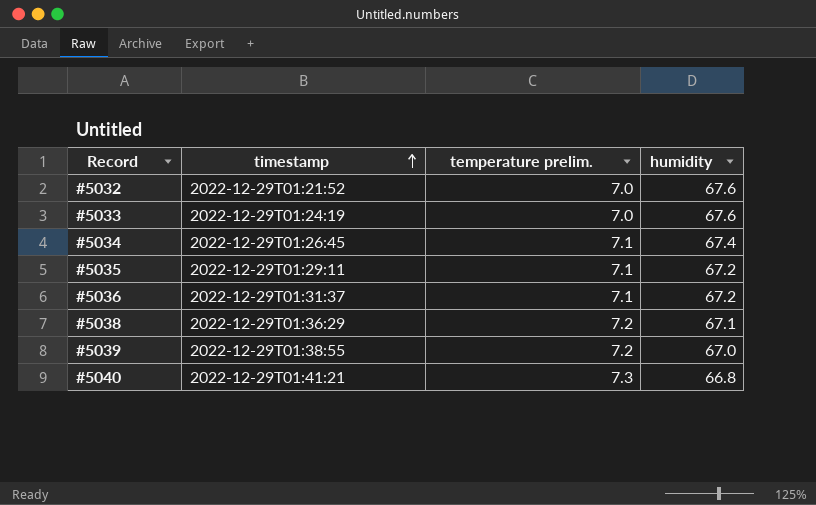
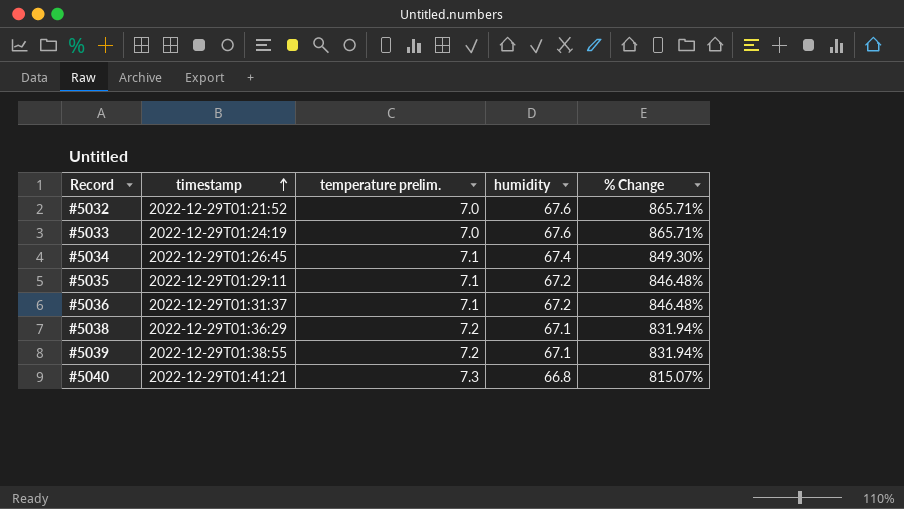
column % Change | formula: none -> ([humidity] - [temperature prelim.]) / [temperature prelim.]
#5039 | humidity: 67.0 -> 67.1

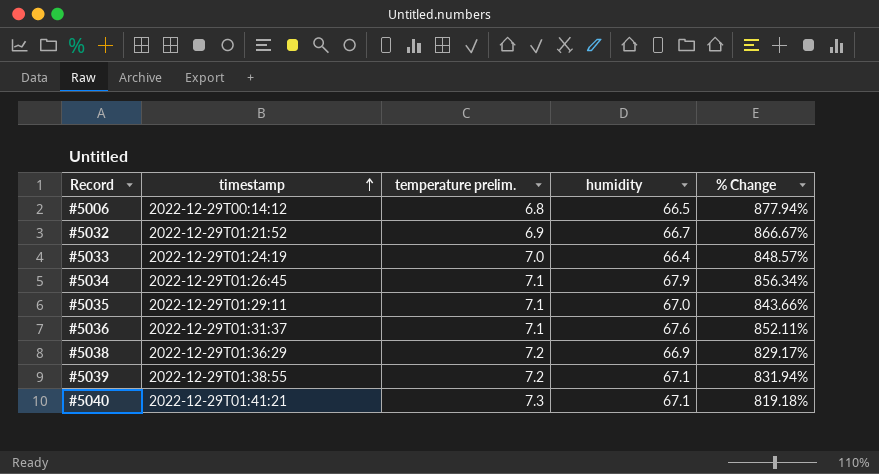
row #5006: none -> 2022-12-29T00:14:12 | 6.8 | 66.5 | 877.94%
#5032 | temperature prelim.: 7.0 -> 6.9
#5032 | humidity: 67.6 -> 66.7
#5032 | % Change: 865.71% -> 866.67%
#5033 | humidity: 67.6 -> 66.4
#5033 | % Change: 865.71% -> 848.57%
#5034 | humidity: 67.4 -> 67.9
#5034 | % Change: 849.30% -> 856.34%
#5035 | humidity: 67.2 -> 67.0
#5035 | % Change: 846.48% -> 843.66%
#5036 | humidity: 67.2 -> 67.6
#5036 | % Change: 846.48% -> 852.11%
#5038 | humidity: 67.1 -> 66.9
#5038 | % Change: 831.94% -> 829.17%
#5040 | humidity: 66.8 -> 67.1
#5040 | % Change: 815.07% -> 819.18%

